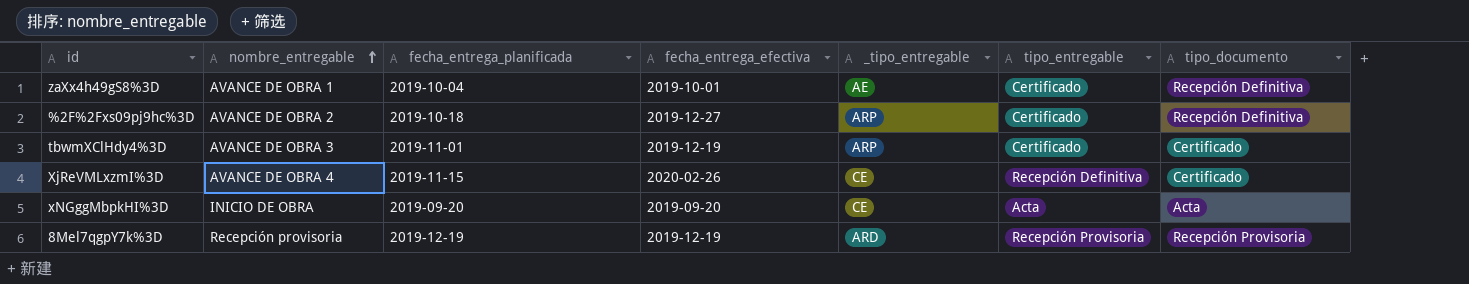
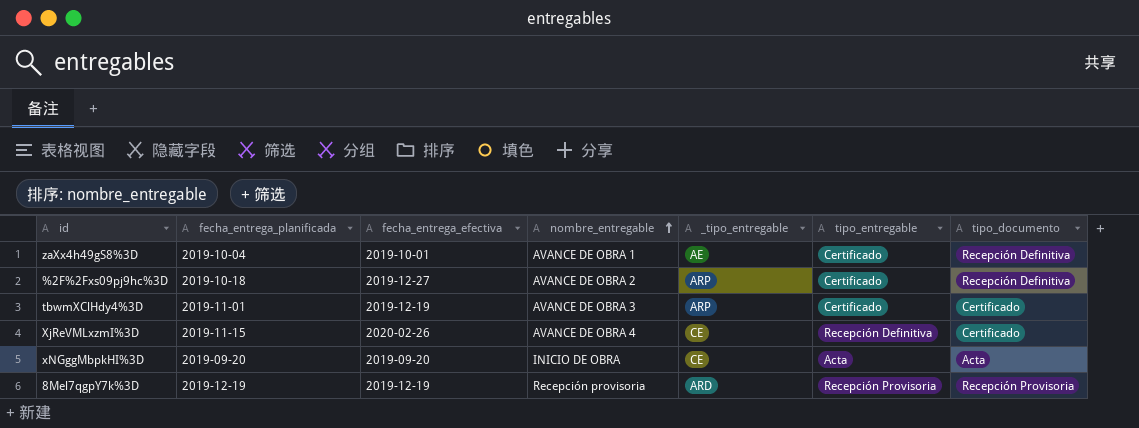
column nombre_entregable | position: 2 -> 4

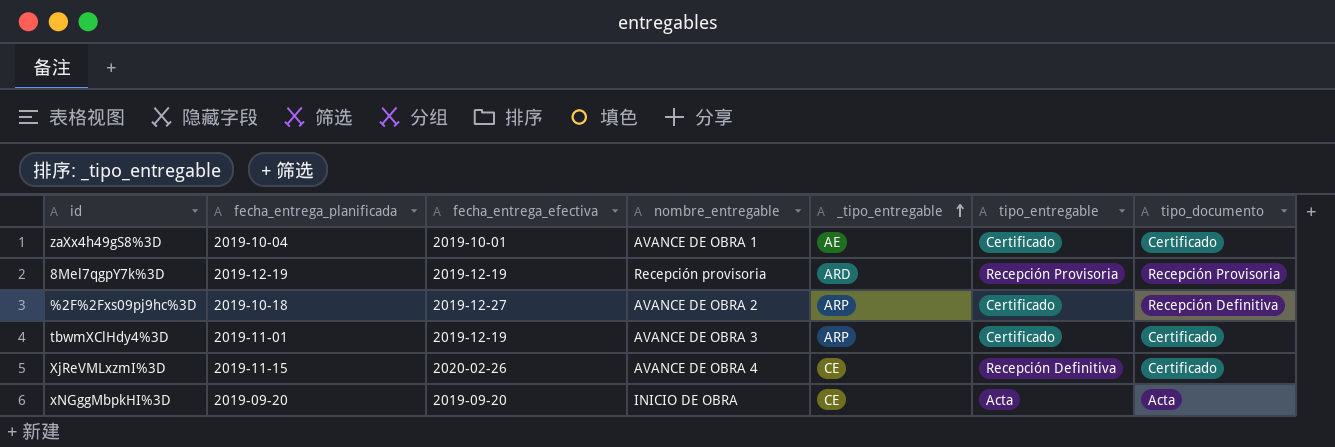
row order: nombre_entregable ascending -> _tipo_entregable ascending
zaXx4h49gS8%3D | tipo_documento: Recepción Definitiva -> Certificado

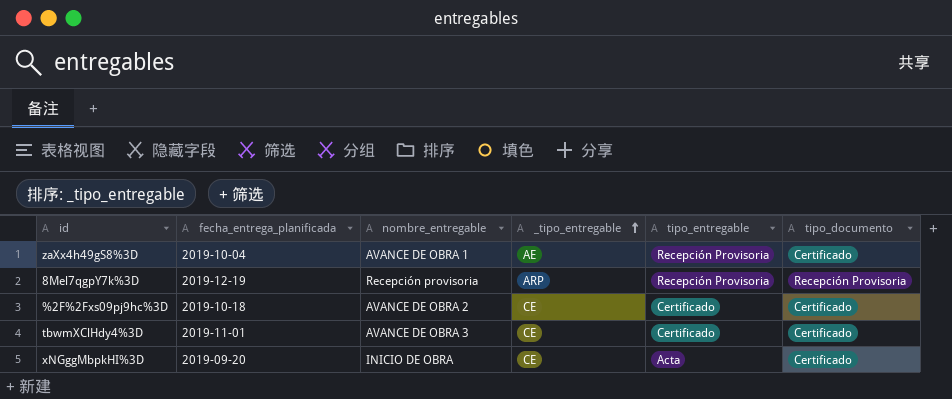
column fecha_entrega_efectiva | position: 3 -> none
row XjReVMLxzmI%3D: 2019-11-15 | 2020-02-26 | AVANCE DE OBRA 4 | CE | Recepción Definitiva | Certificado -> none
zaXx4h49gS8%3D | tipo_entregable: Certificado -> Recepción Provisoria
8Mel7qgpY7k%3D | _tipo_entregable: ARD -> ARP
%2F%2Fxs09pj9hc%3D | _tipo_entregable: ARP -> CE
%2F%2Fxs09pj9hc%3D | tipo_documento: Recepción Definitiva -> Certificado
tbwmXClHdy4%3D | _tipo_entregable: ARP -> CE
xNGggMbpkHI%3D | tipo_documento: Acta -> Certificado

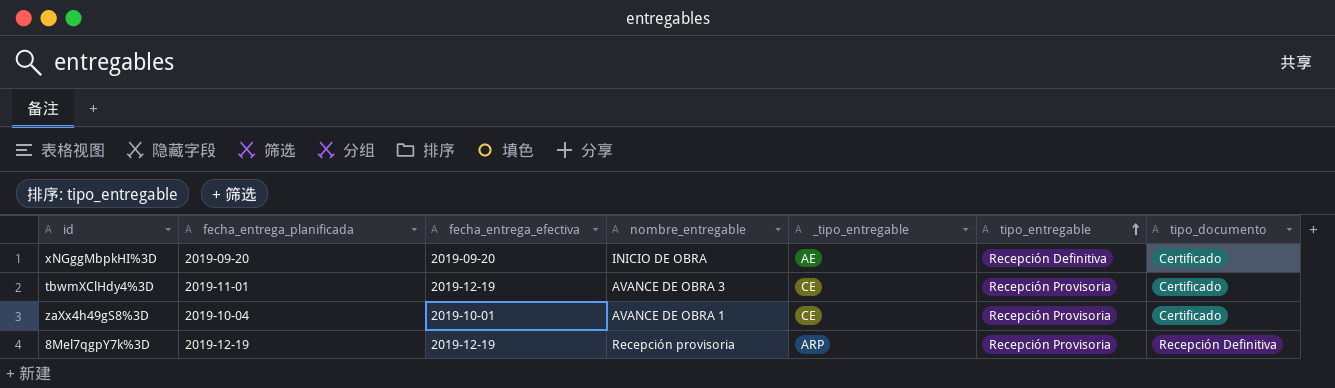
row order: _tipo_entregable ascending -> tipo_entregable ascending
column fecha_entrega_efectiva | position: none -> 3
row %2F%2Fxs09pj9hc%3D: 2019-10-18 | AVANCE DE OBRA 2 | CE | Certificado | Certificado -> none
xNGggMbpkHI%3D | _tipo_entregable: CE -> AE
xNGggMbpkHI%3D | tipo_entregable: Acta -> Recepción Definitiva
tbwmXClHdy4%3D | tipo_entregable: Certificado -> Recepción Provisoria
zaXx4h49gS8%3D | _tipo_entregable: AE -> CE
8Mel7qgpY7k%3D | tipo_documento: Recepción Provisoria -> Recepción Definitiva

